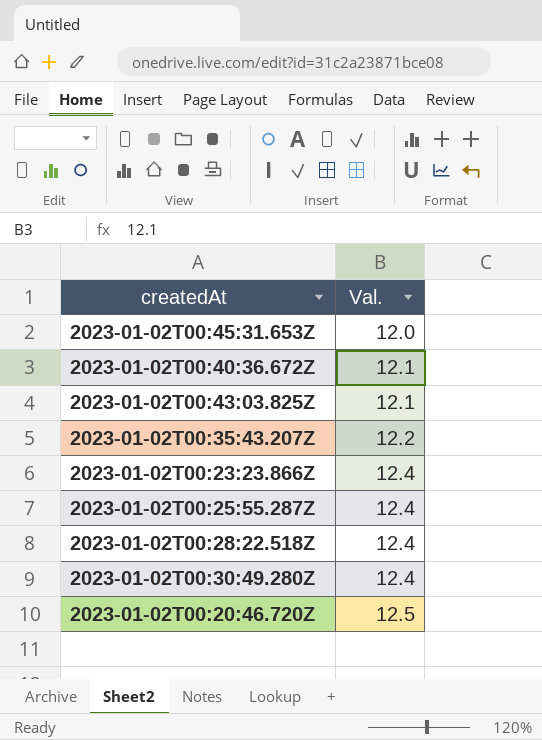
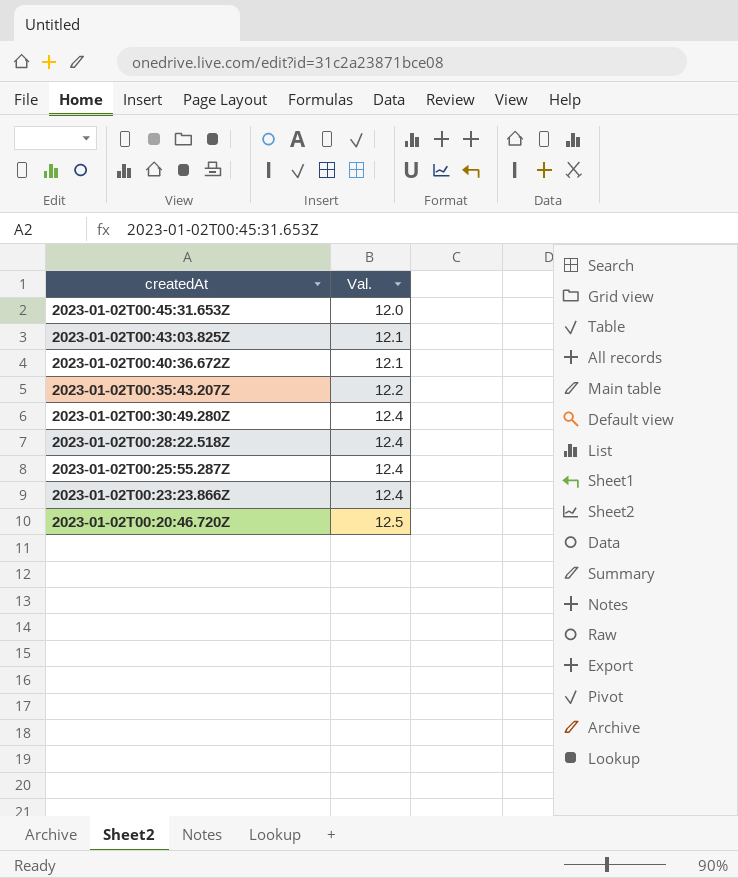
row order: Val. ascending -> createdAt descending

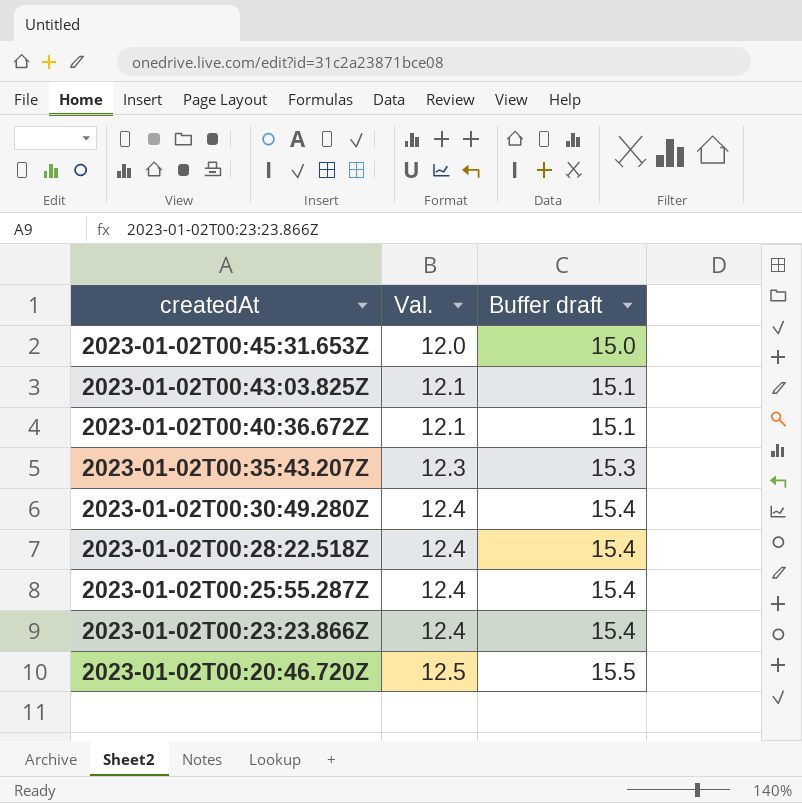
column Buffer draft | formula: none -> [Val.] + 3
2023-01-02T00:35:43.207Z | Val.: 12.2 -> 12.3

